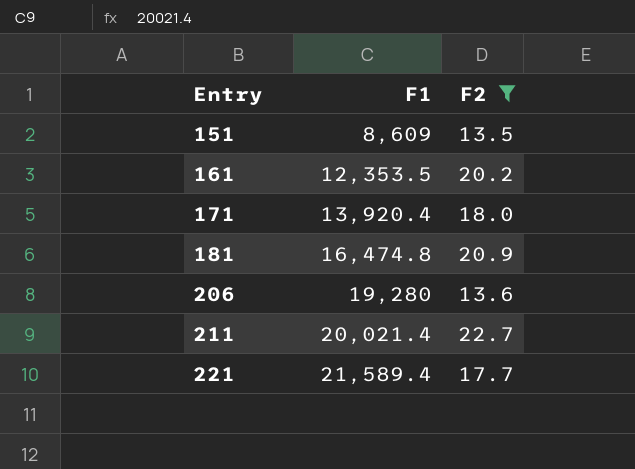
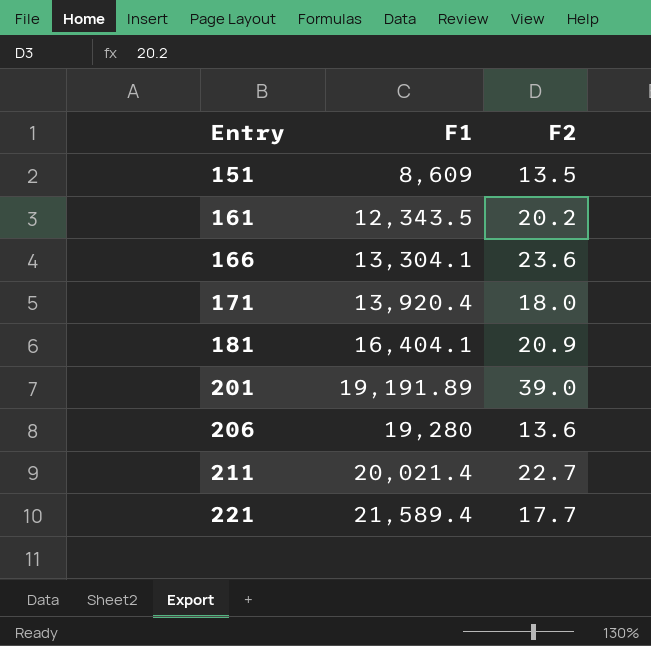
filter: F2 <= 22.7 -> none
161 | F1: 12,353.5 -> 12,343.5
181 | F1: 16,474.8 -> 16,404.1

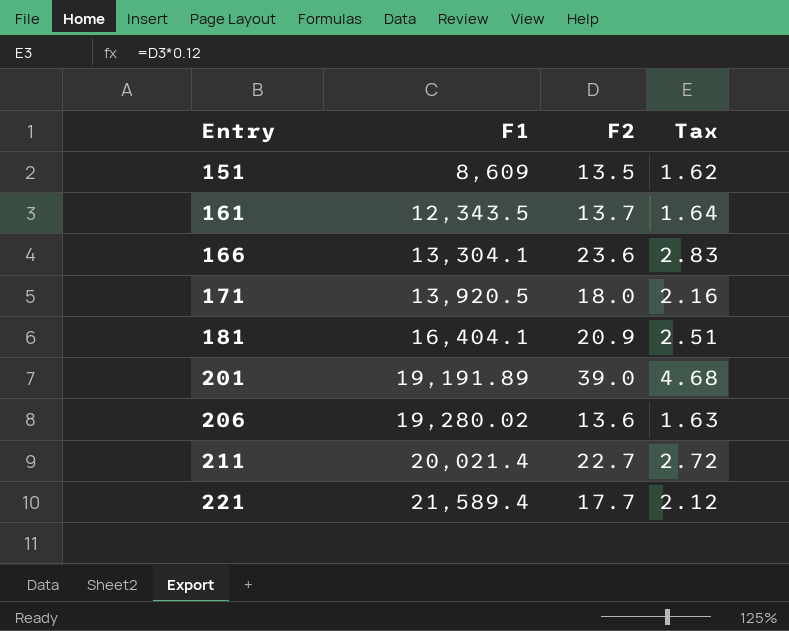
column Tax | formula: none -> [F2] * 0.12
161 | F2: 20.2 -> 13.7
171 | F1: 13,920.4 -> 13,920.5
206 | F1: 19,280 -> 19,280.02

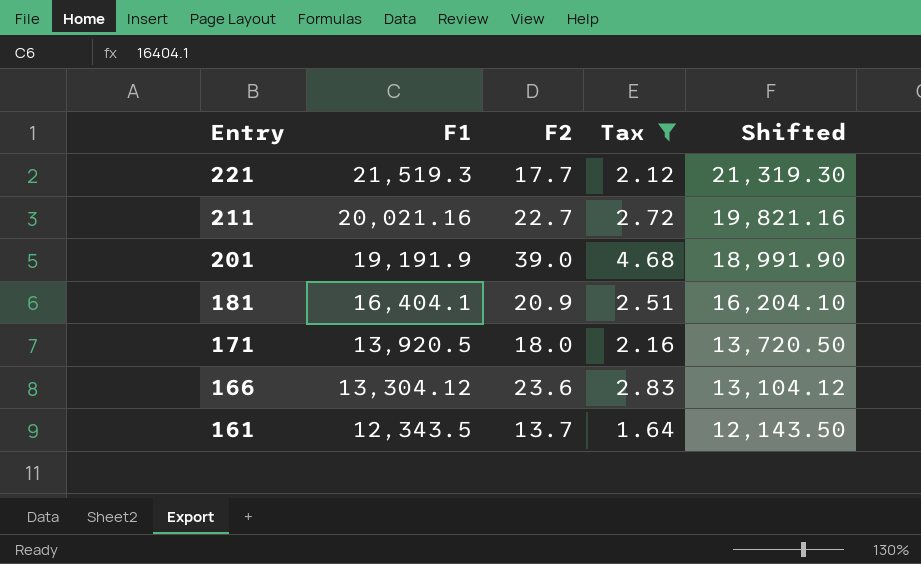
filter: none -> Tax >= 1.64
row order: Entry ascending -> Entry descending
column Shifted | formula: none -> [F1] - 200
221 | F1: 21,589.4 -> 21,519.3
211 | F1: 20,021.4 -> 20,021.16
201 | F1: 19,191.89 -> 19,191.9
166 | F1: 13,304.1 -> 13,304.12

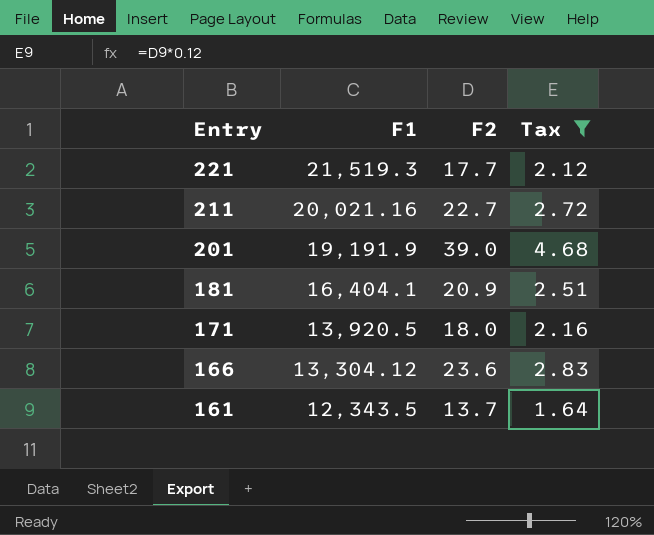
column Shifted | formula: [F1] - 200 -> none

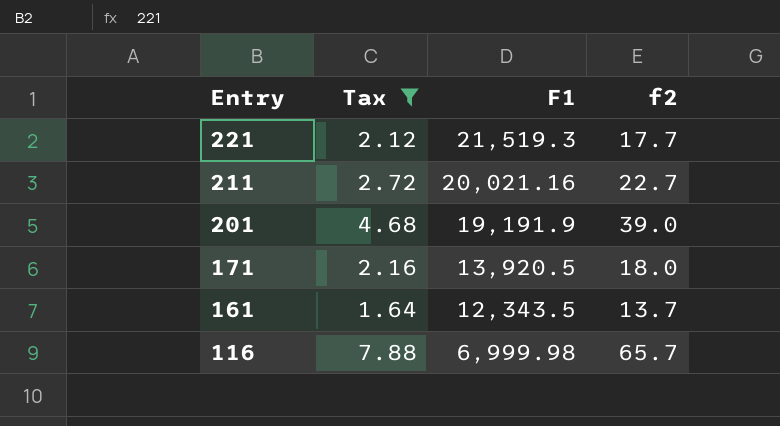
column Tax | position: 4 -> 2
column name: F2 -> f2
row 181: 16,404.1 | 20.9 | 2.51 -> none
row 166: 13,304.12 | 23.6 | 2.83 -> none
row 116: none -> 7.88 | 6,999.98 | 65.7

